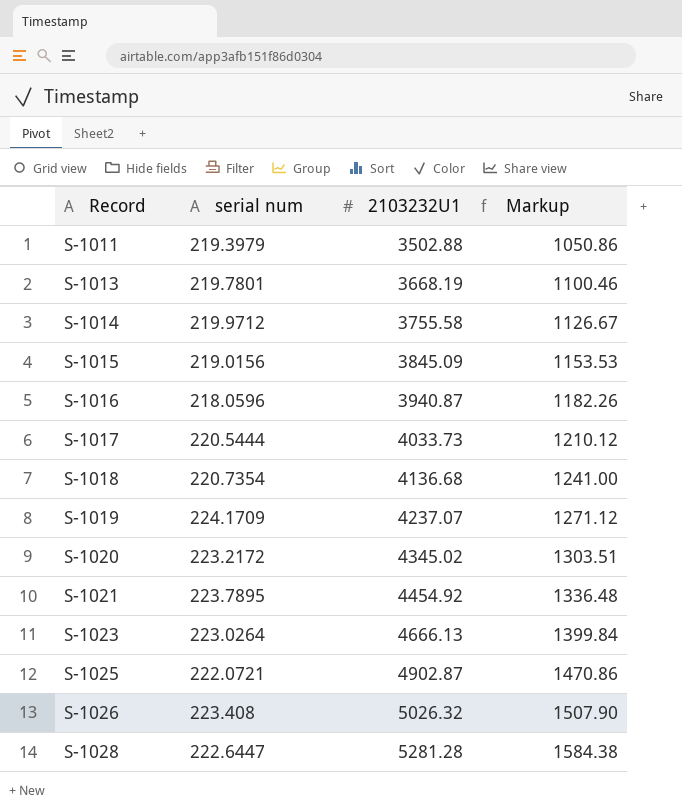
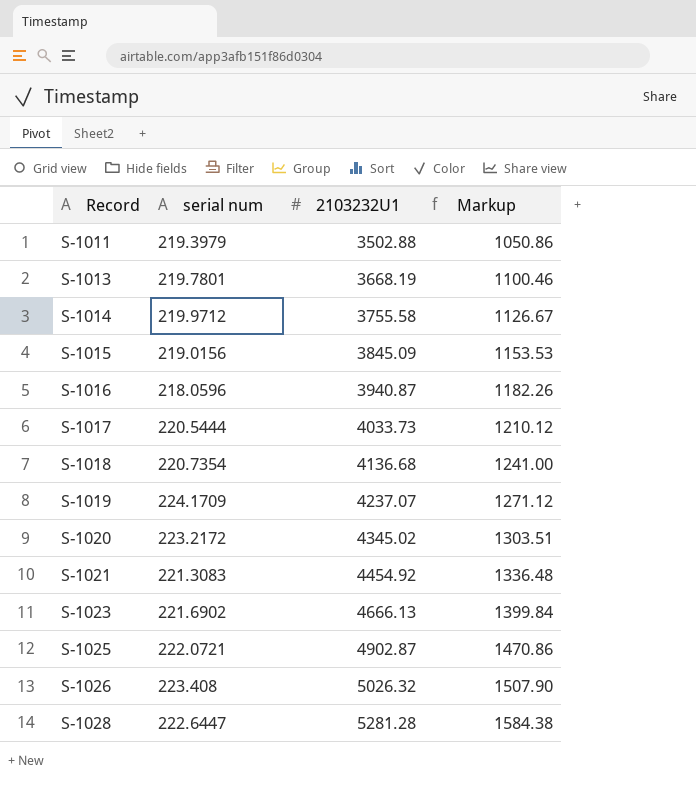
S-1021 | serial num: 223.7895 -> 221.3083
S-1023 | serial num: 223.0264 -> 221.6902

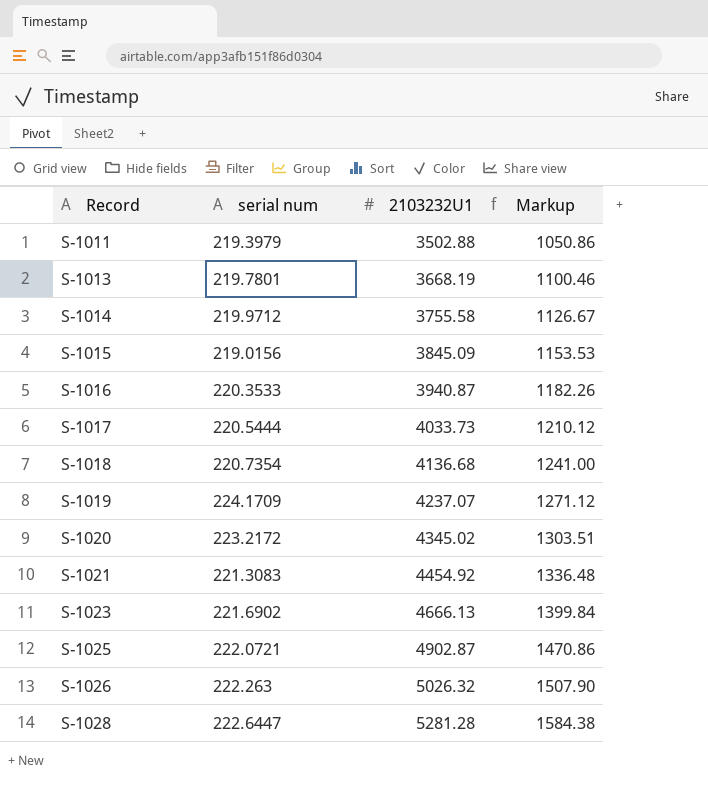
S-1016 | serial num: 218.0596 -> 220.3533
S-1026 | serial num: 223.408 -> 222.263

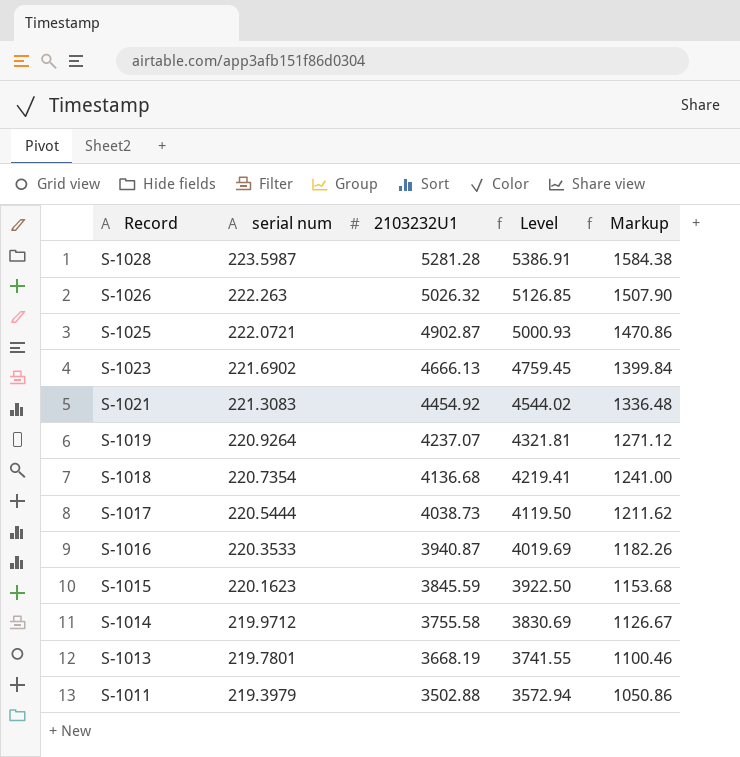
row order: Record ascending -> Record descending
column Level | formula: none -> [2103232U1] * 1.02
row S-1020: 223.2172 | 4345.02 | 1303.51 -> none
S-1028 | serial num: 222.6447 -> 223.5987
S-1019 | serial num: 224.1709 -> 220.9264
S-1017 | 2103232U1: 4033.73 -> 4038.73
S-1017 | Markup: 1210.12 -> 1211.62
S-1015 | serial num: 219.0156 -> 220.1623
S-1015 | 2103232U1: 3845.09 -> 3845.59
S-1015 | Markup: 1153.53 -> 1153.68

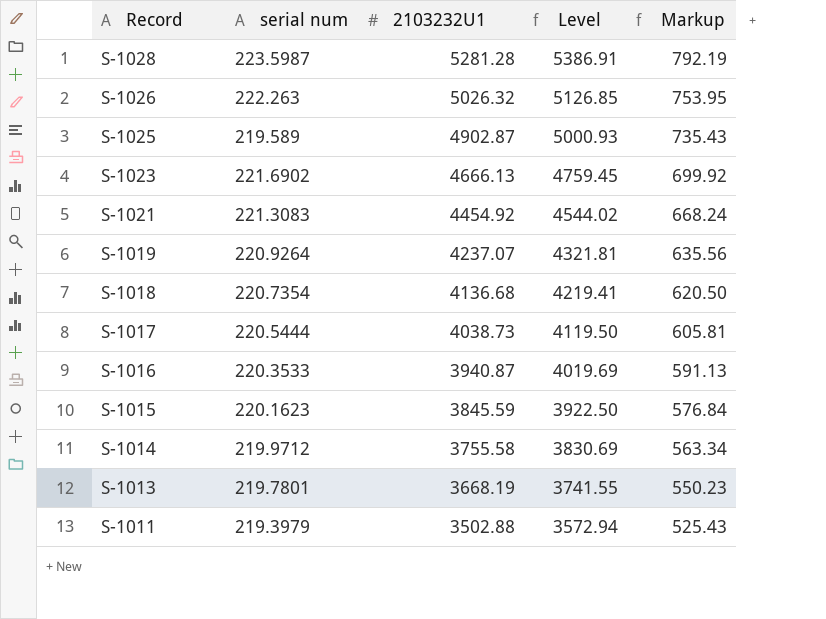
column Markup | formula: [2103232U1] * 0.3 -> [2103232U1] * 0.15
S-1025 | serial num: 222.0721 -> 219.589

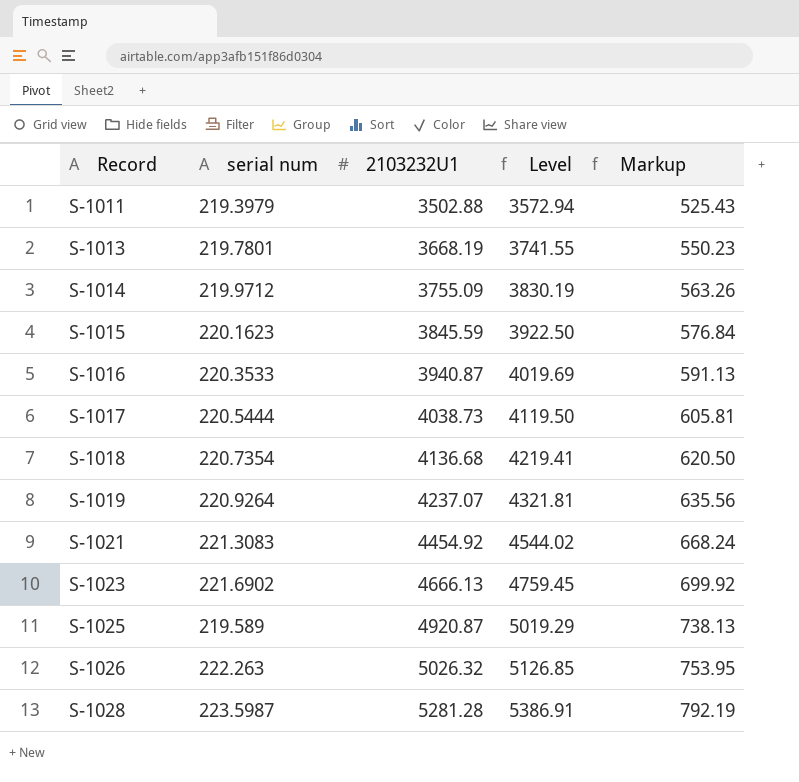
row order: Record descending -> Record ascending
S-1014 | 2103232U1: 3755.58 -> 3755.09
S-1014 | Level: 3830.69 -> 3830.19
S-1014 | Markup: 563.34 -> 563.26
S-1025 | 2103232U1: 4902.87 -> 4920.87
S-1025 | Level: 5000.93 -> 5019.29
S-1025 | Markup: 735.43 -> 738.13

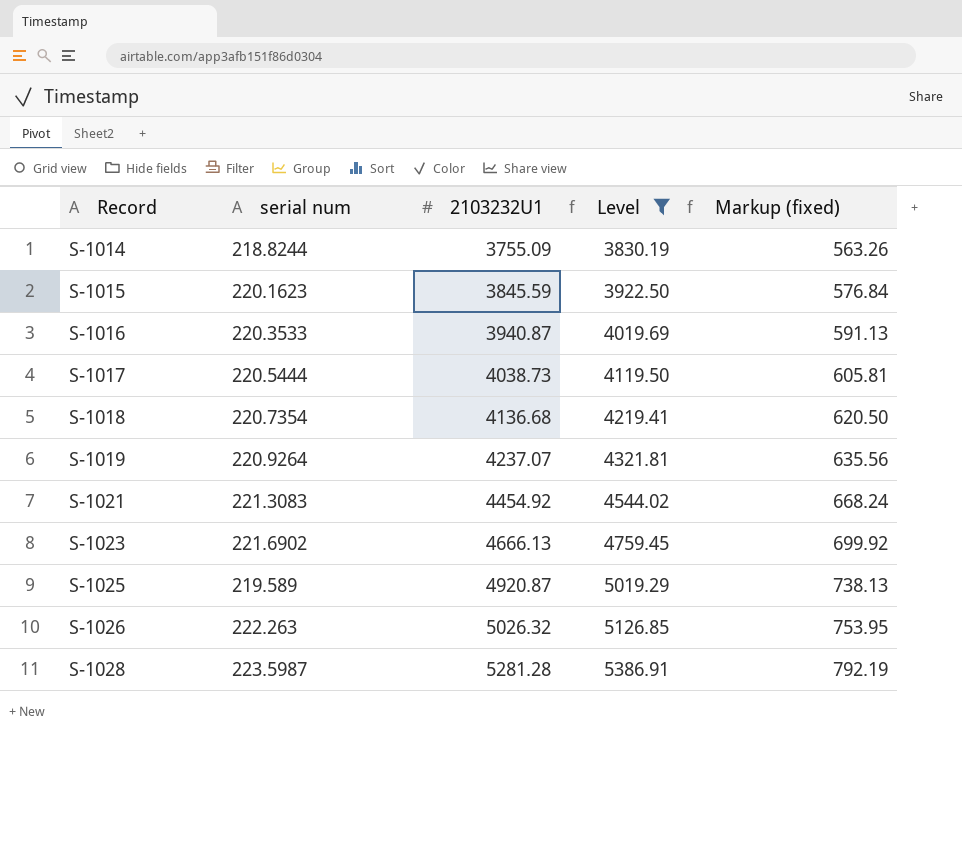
filter: none -> Level >= 3830.19
column name: Markup -> Markup (fixed)
S-1014 | serial num: 219.9712 -> 218.8244

